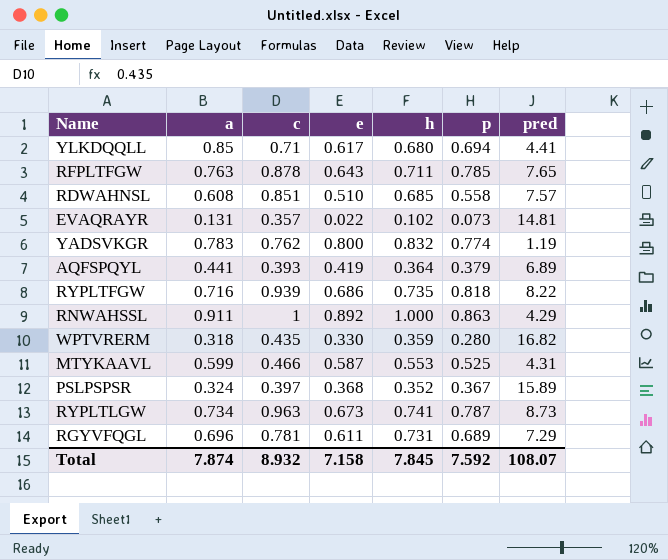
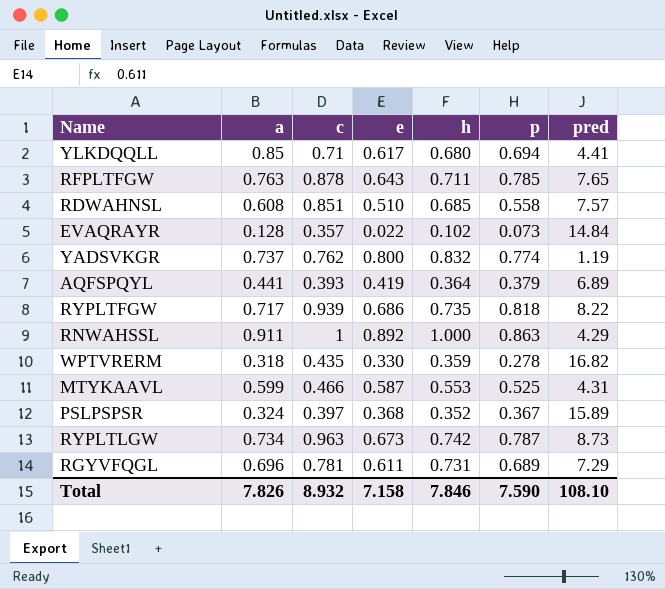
EVAQRAYR | a: 0.131 -> 0.128
EVAQRAYR | pred: 14.81 -> 14.84
YADSVKGR | a: 0.783 -> 0.737
RYPLTFGW | a: 0.716 -> 0.717
WPTVRERM | p: 0.280 -> 0.278
RYPLTLGW | h: 0.741 -> 0.742
Total | a: 7.874 -> 7.826
Total | h: 7.845 -> 7.846
Total | p: 7.592 -> 7.590
Total | pred: 108.07 -> 108.10

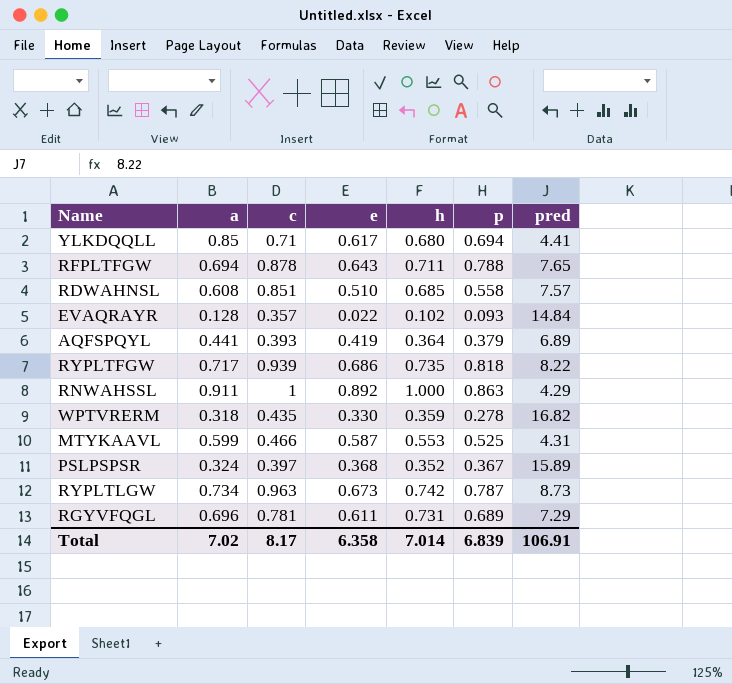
row YADSVKGR: 0.737 | 0.762 | 0.800 | 0.832 | 0.774 | 1.19 -> none
RFPLTFGW | a: 0.763 -> 0.694
RFPLTFGW | p: 0.785 -> 0.788
EVAQRAYR | p: 0.073 -> 0.093
Total | a: 7.826 -> 7.02
Total | c: 8.932 -> 8.17
Total | e: 7.158 -> 6.358
Total | h: 7.846 -> 7.014
Total | p: 7.590 -> 6.839
Total | pred: 108.10 -> 106.91

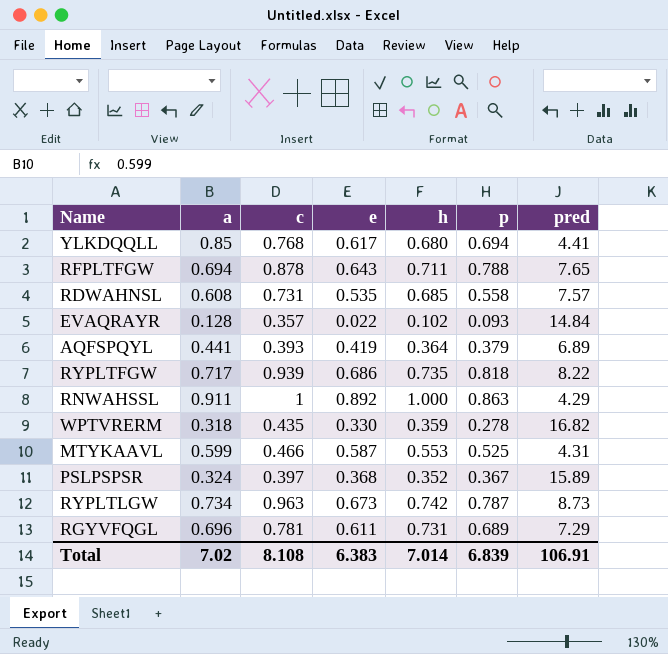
YLKDQQLL | c: 0.71 -> 0.768
RDWAHNSL | c: 0.851 -> 0.731
RDWAHNSL | e: 0.510 -> 0.535
Total | c: 8.17 -> 8.108
Total | e: 6.358 -> 6.383

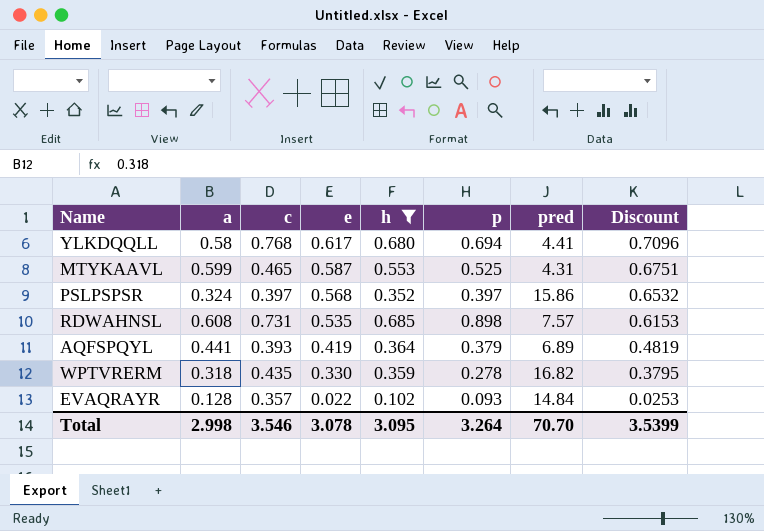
filter: none -> h <= 0.685
row order: none -> e descending
column Discount | formula: none -> [e] * 1.15
YLKDQQLL | a: 0.85 -> 0.58
MTYKAAVL | c: 0.466 -> 0.465
PSLPSPSR | e: 0.368 -> 0.568
PSLPSPSR | p: 0.367 -> 0.397
PSLPSPSR | pred: 15.89 -> 15.86
RDWAHNSL | p: 0.558 -> 0.898
Total | a: 7.02 -> 2.998
Total | c: 8.108 -> 3.546
Total | e: 6.383 -> 3.078
Total | h: 7.014 -> 3.095
Total | p: 6.839 -> 3.264
Total | pred: 106.91 -> 70.70

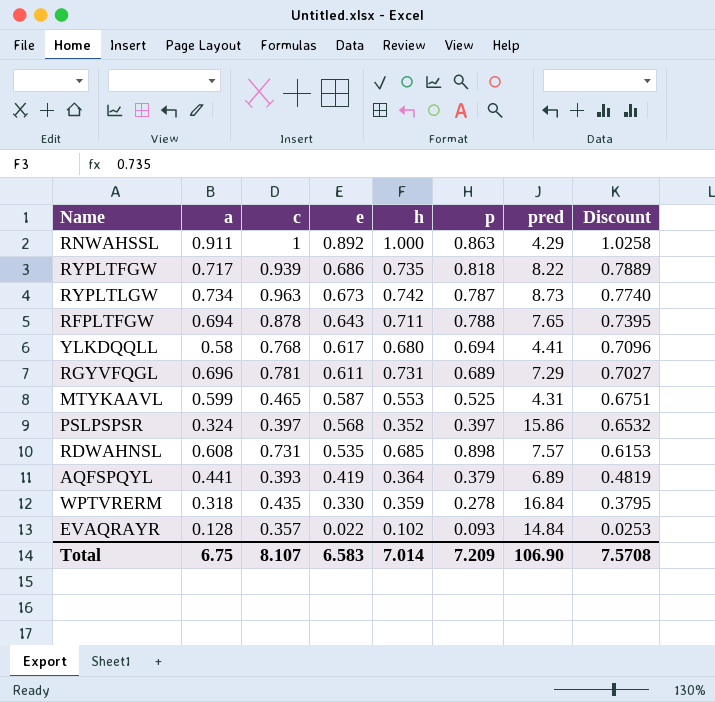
filter: h <= 0.685 -> none
WPTVRERM | pred: 16.82 -> 16.84
Total | a: 2.998 -> 6.75
Total | c: 3.546 -> 8.107
Total | e: 3.078 -> 6.583
Total | h: 3.095 -> 7.014
Total | p: 3.264 -> 7.209
Total | pred: 70.70 -> 106.90
Total | Discount: 3.5399 -> 7.5708

